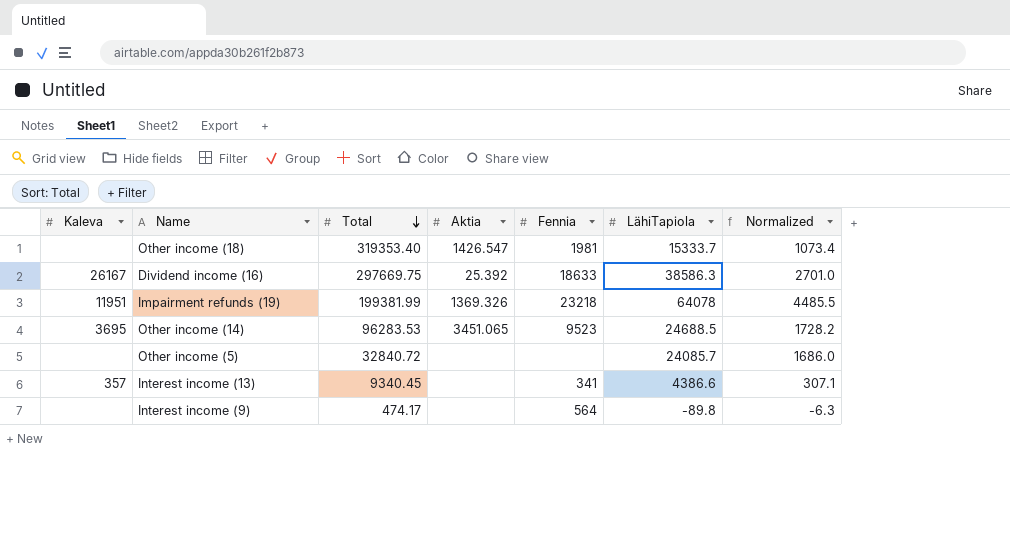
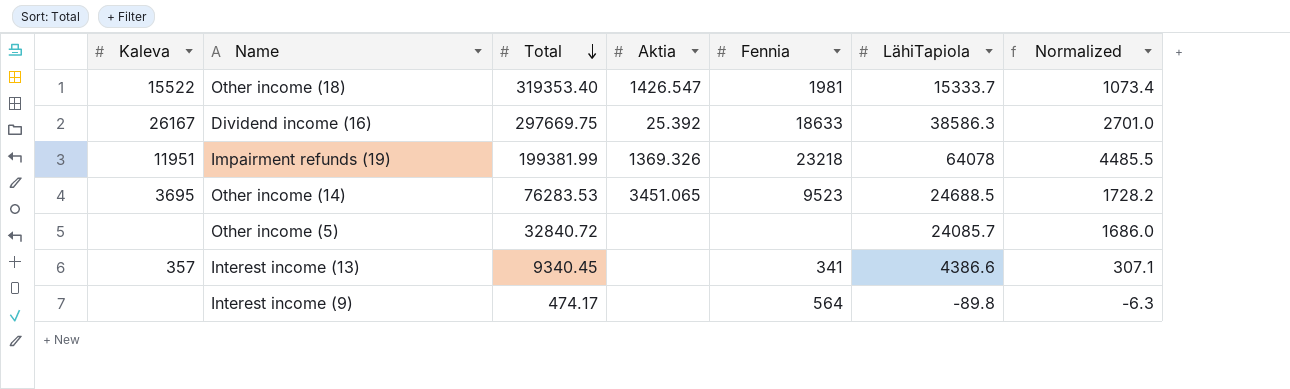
Other income (18) | Kaleva: none -> 15522
Other income (14) | Total: 96283.53 -> 76283.53

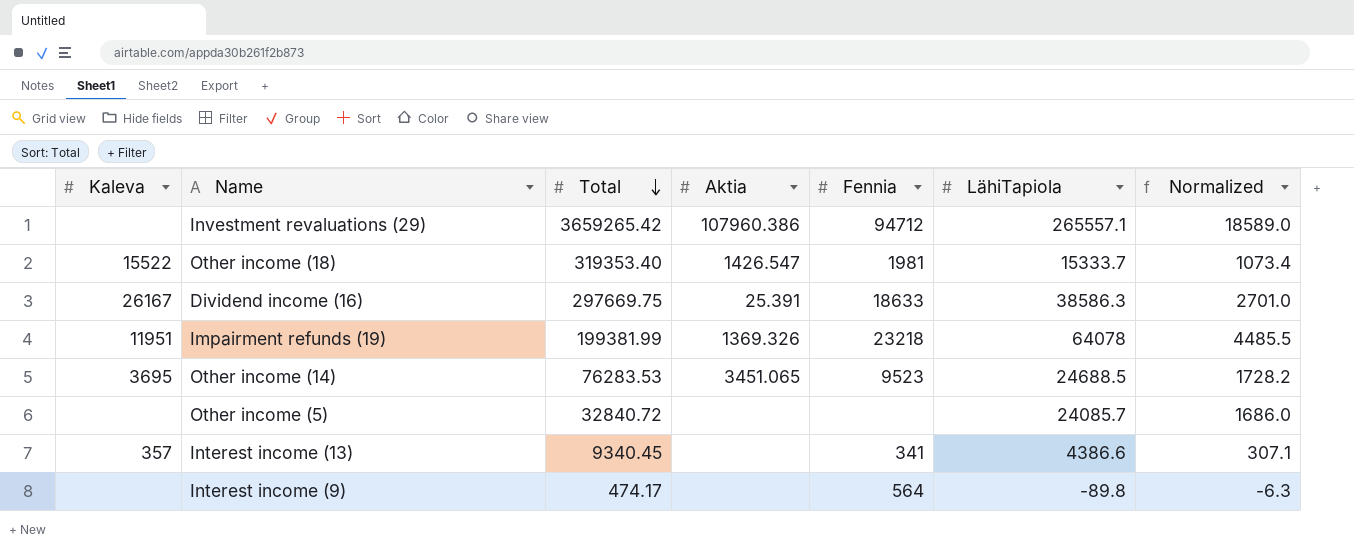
row Investment revaluations (29): none -> none | 3659265.42 | 107960.386 | 94712 | 265557.1 | 18589.0
Dividend income (16) | Aktia: 25.392 -> 25.391

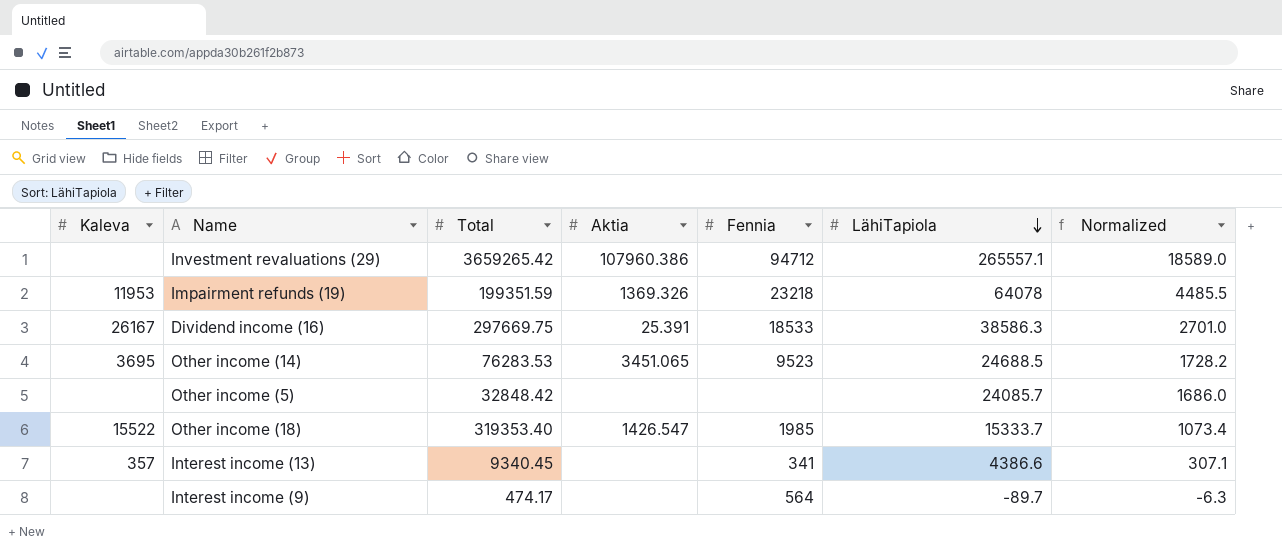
row order: Total descending -> LähiTapiola descending
Impairment refunds (19) | Kaleva: 11951 -> 11953
Impairment refunds (19) | Total: 199381.99 -> 199351.59
Dividend income (16) | Fennia: 18633 -> 18533
Other income (5) | Total: 32840.72 -> 32848.42
Other income (18) | Fennia: 1981 -> 1985
Interest income (9) | LähiTapiola: -89.8 -> -89.7

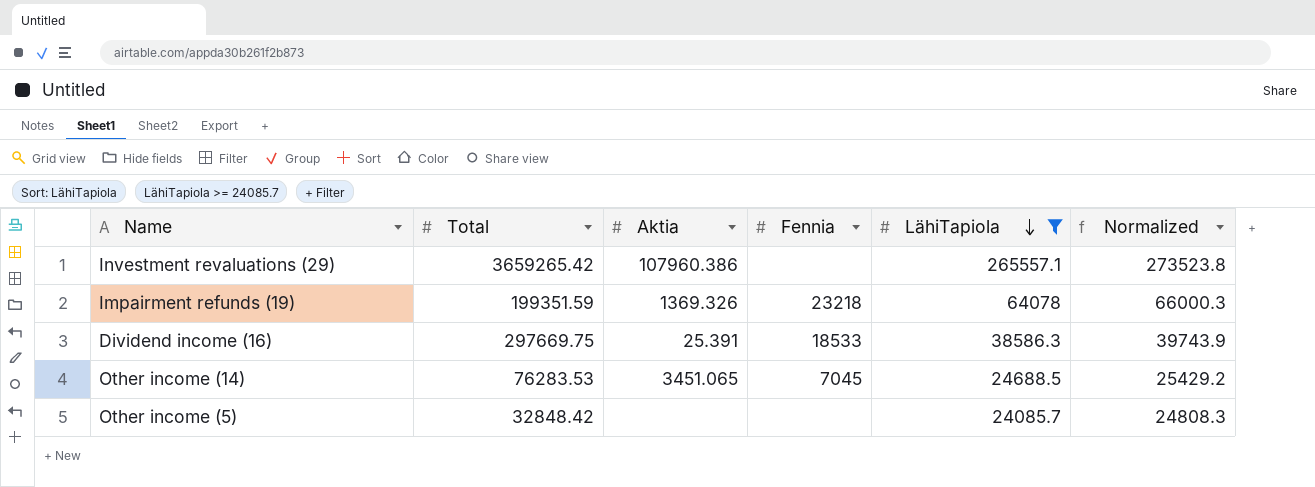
filter: none -> LähiTapiola >= 24085.7
column Kaleva | position: 1 -> none
column Normalized | formula: [LähiTapiola] * 0.07 -> [LähiTapiola] * 1.03
Investment revaluations (29) | Fennia: 94712 -> none
Other income (14) | Fennia: 9523 -> 7045

